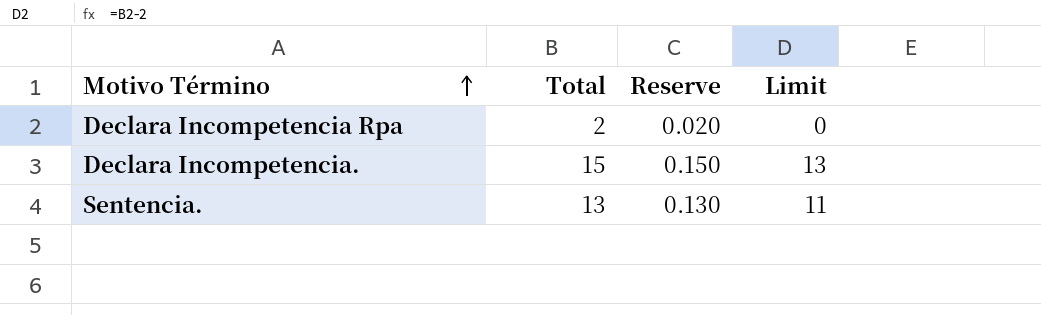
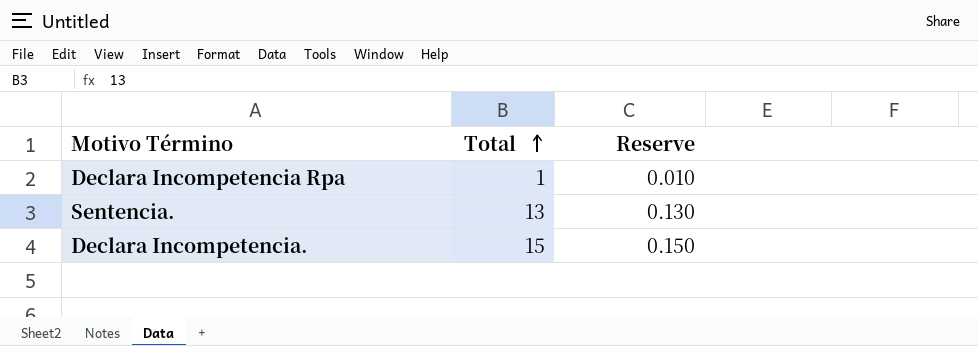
row order: Motivo Término ascending -> Total ascending
column Limit | formula: [Total] - 2 -> none
Declara Incompetencia Rpa | Total: 2 -> 1
Declara Incompetencia Rpa | Reserve: 0.020 -> 0.010

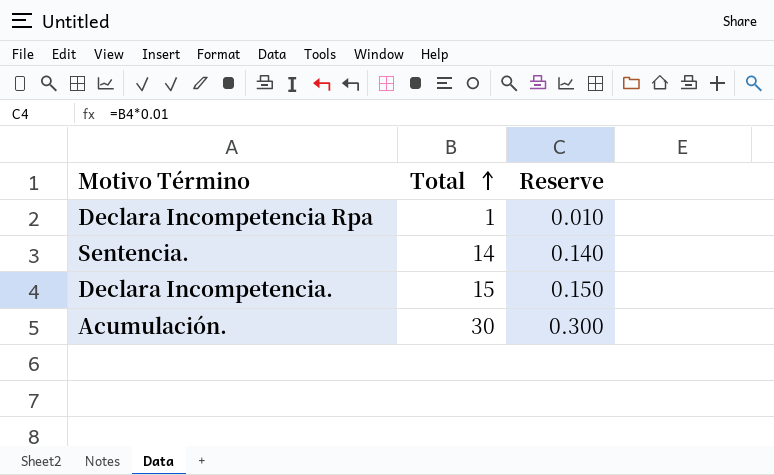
Sentencia. | Total: 13 -> 14
Sentencia. | Reserve: 0.130 -> 0.140
row Acumulación.: none -> 30 | 0.300

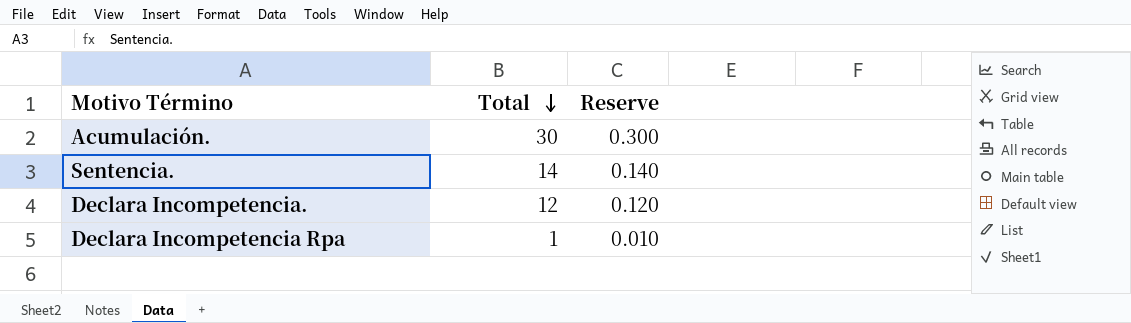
row order: Total ascending -> Total descending
Declara Incompetencia. | Total: 15 -> 12
Declara Incompetencia. | Reserve: 0.150 -> 0.120

